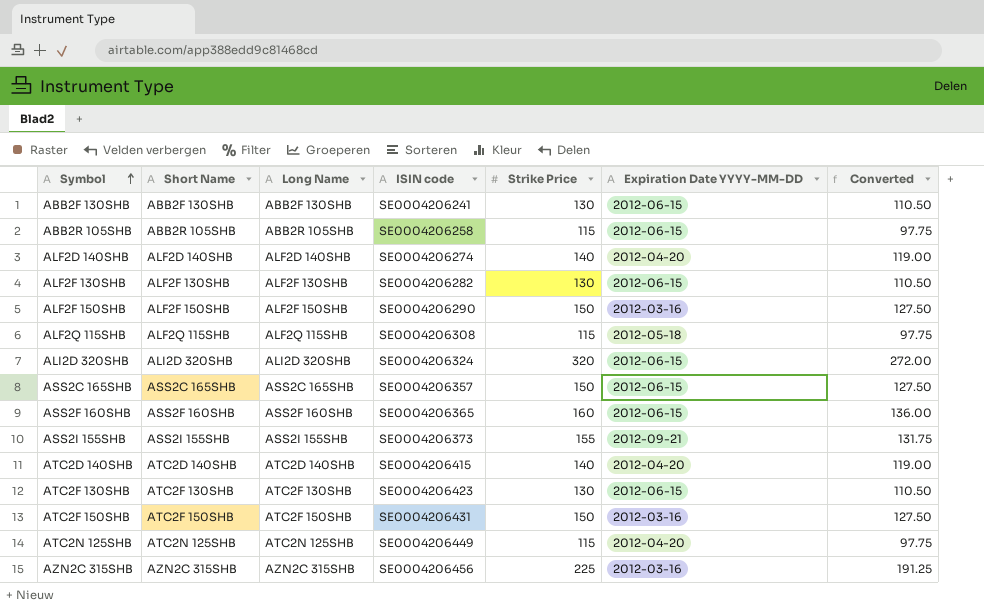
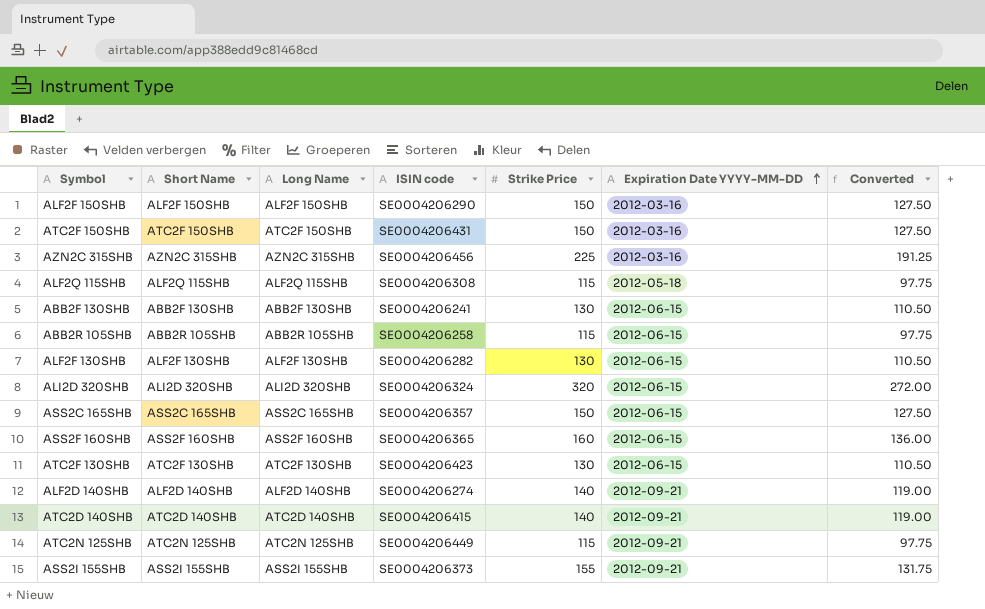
row order: Symbol ascending -> Expiration Date YYYY-MM-DD ascending
ALF2D 140SHB | Expiration Date YYYY-MM-DD: 2012-04-20 -> 2012-09-21
ATC2D 140SHB | Expiration Date YYYY-MM-DD: 2012-04-20 -> 2012-09-21
ATC2N 125SHB | Expiration Date YYYY-MM-DD: 2012-04-20 -> 2012-09-21

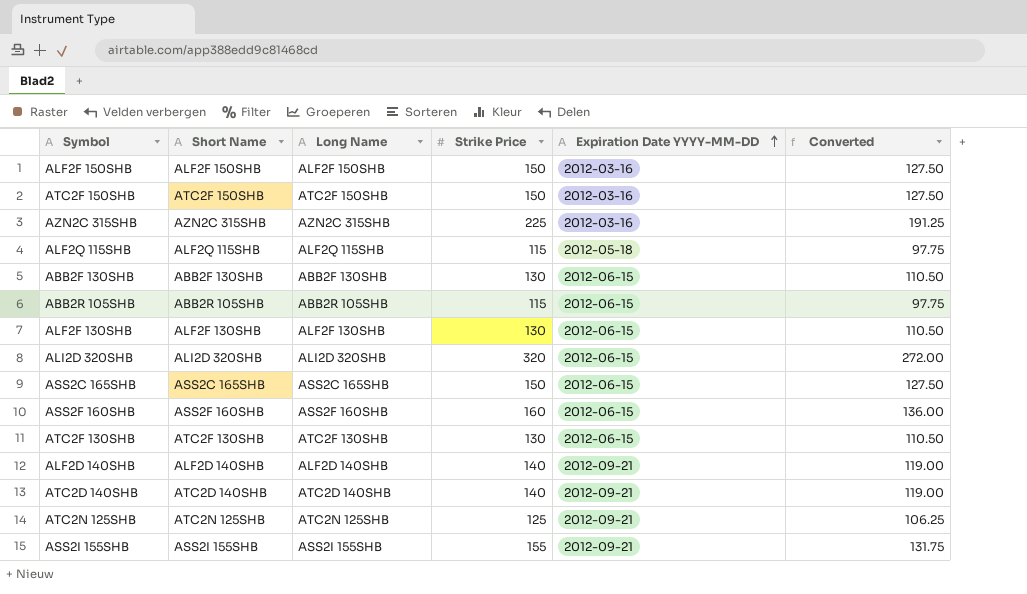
column ISIN code | position: 4 -> none
ATC2N 125SHB | Strike Price: 115 -> 125
ATC2N 125SHB | Converted: 97.75 -> 106.25

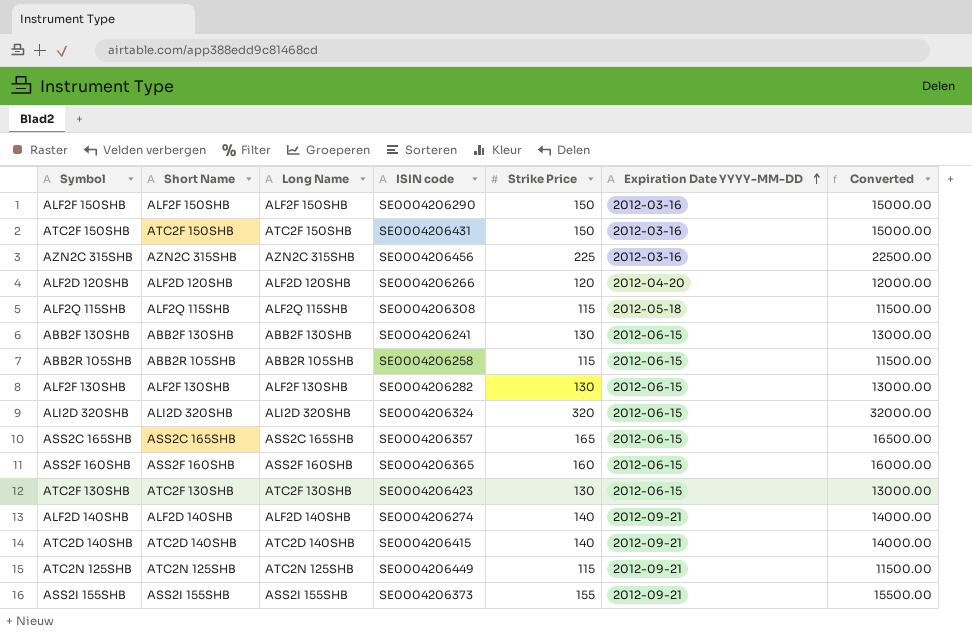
column ISIN code | position: none -> 4
column Converted | formula: [Strike Price] * 0.85 -> [Strike Price] * 100
row ALF2D 120SHB: none -> ALF2D 120SHB | ALF2D 120SHB | SE0004206266 | 120 | 2012-04-20 | 12000.00
ASS2C 165SHB | Strike Price: 150 -> 165
ATC2N 125SHB | Strike Price: 125 -> 115

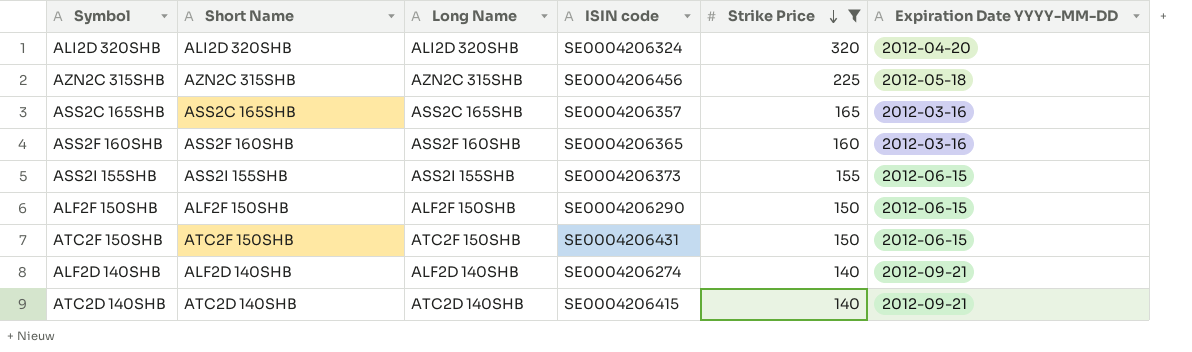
filter: none -> Strike Price >= 140
row order: Expiration Date YYYY-MM-DD ascending -> Strike Price descending
column Converted | formula: [Strike Price] * 100 -> none
ALI2D 320SHB | Expiration Date YYYY-MM-DD: 2012-06-15 -> 2012-04-20
AZN2C 315SHB | Expiration Date YYYY-MM-DD: 2012-03-16 -> 2012-05-18
ASS2C 165SHB | Expiration Date YYYY-MM-DD: 2012-06-15 -> 2012-03-16
ASS2F 160SHB | Expiration Date YYYY-MM-DD: 2012-06-15 -> 2012-03-16
ASS2I 155SHB | Expiration Date YYYY-MM-DD: 2012-09-21 -> 2012-06-15
ALF2F 150SHB | Expiration Date YYYY-MM-DD: 2012-03-16 -> 2012-06-15
ATC2F 150SHB | Expiration Date YYYY-MM-DD: 2012-03-16 -> 2012-06-15

